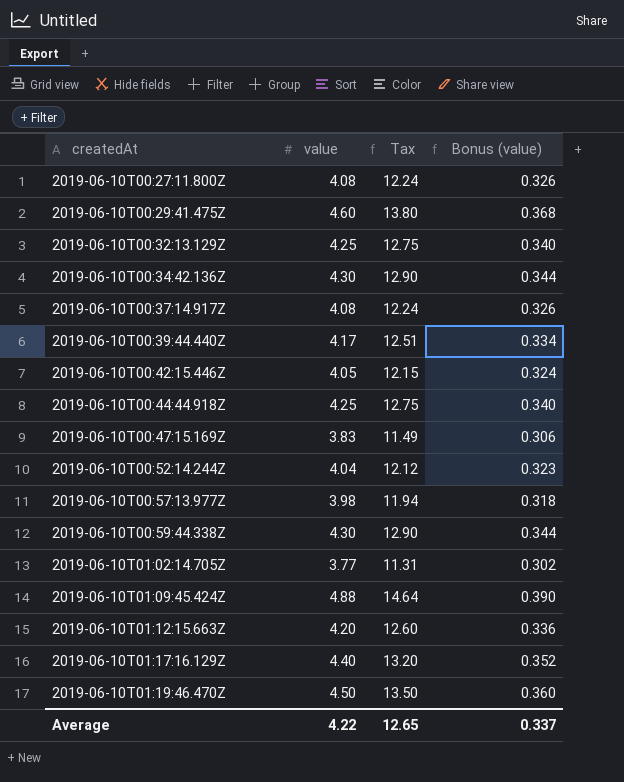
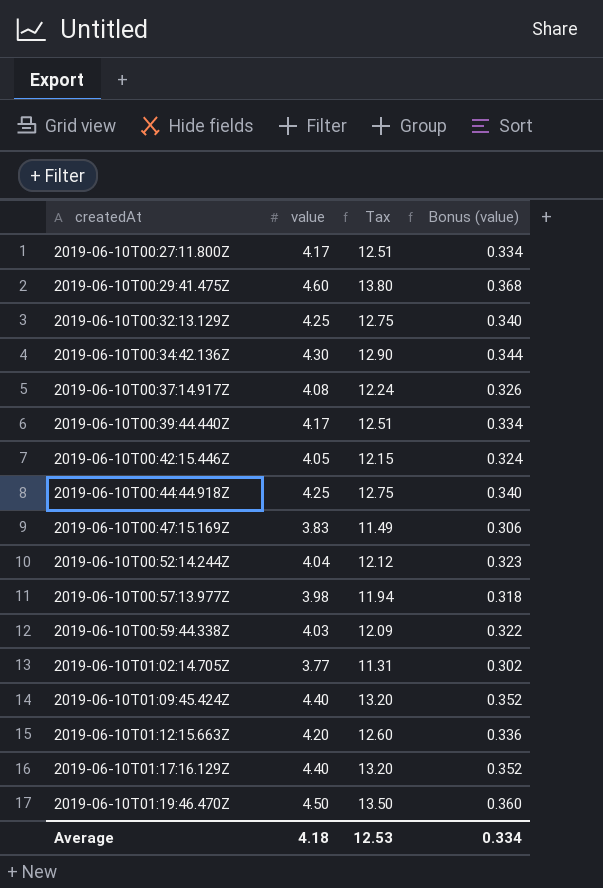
2019-06-10T00:27:11.800Z | value: 4.08 -> 4.17
2019-06-10T00:27:11.800Z | Tax: 12.24 -> 12.51
2019-06-10T00:27:11.800Z | Bonus (value): 0.326 -> 0.334
2019-06-10T00:59:44.338Z | value: 4.30 -> 4.03
2019-06-10T00:59:44.338Z | Tax: 12.90 -> 12.09
2019-06-10T00:59:44.338Z | Bonus (value): 0.344 -> 0.322
2019-06-10T01:09:45.424Z | value: 4.88 -> 4.40
2019-06-10T01:09:45.424Z | Tax: 14.64 -> 13.20
2019-06-10T01:09:45.424Z | Bonus (value): 0.390 -> 0.352
Average | value: 4.22 -> 4.18
Average | Tax: 12.65 -> 12.53
Average | Bonus (value): 0.337 -> 0.334

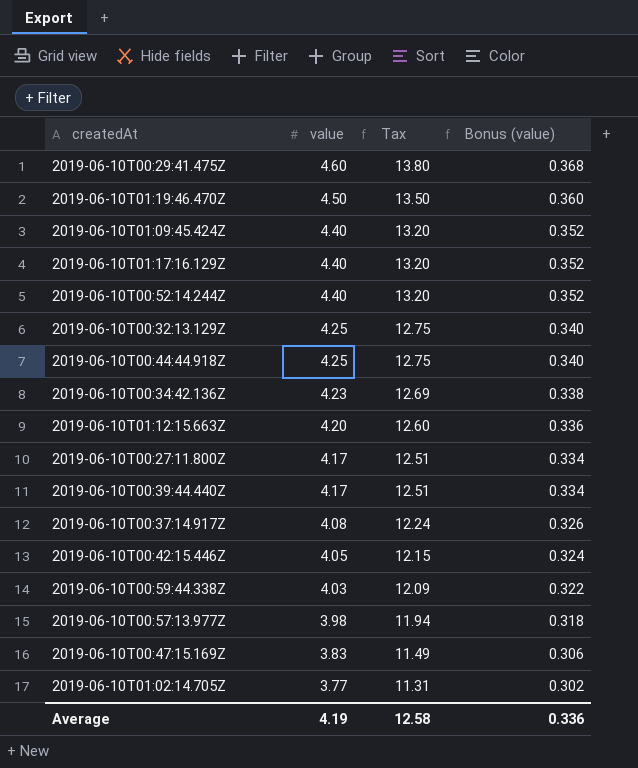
row order: createdAt ascending -> value descending
2019-06-10T00:52:14.244Z | value: 4.04 -> 4.40
2019-06-10T00:52:14.244Z | Tax: 12.12 -> 13.20
2019-06-10T00:52:14.244Z | Bonus (value): 0.323 -> 0.352
2019-06-10T00:34:42.136Z | value: 4.30 -> 4.23
2019-06-10T00:34:42.136Z | Tax: 12.90 -> 12.69
2019-06-10T00:34:42.136Z | Bonus (value): 0.344 -> 0.338
Average | value: 4.18 -> 4.19
Average | Tax: 12.53 -> 12.58
Average | Bonus (value): 0.334 -> 0.336

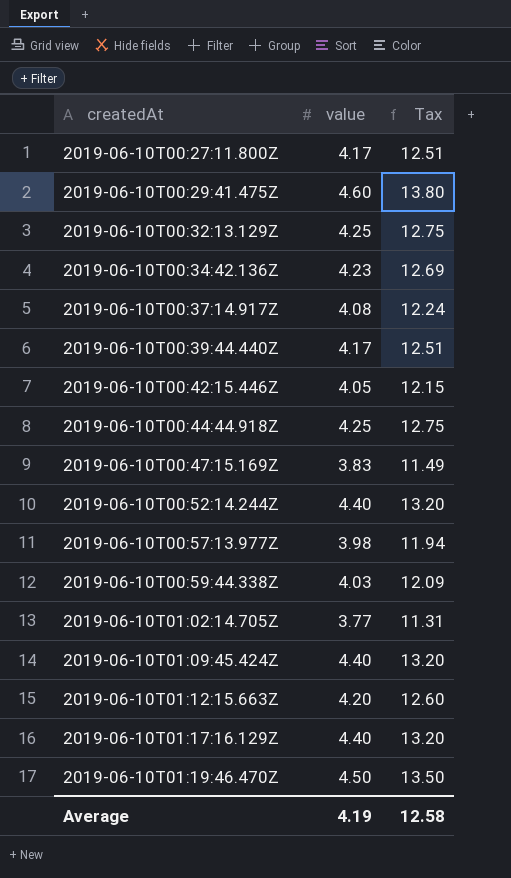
row order: value descending -> createdAt ascending
column Bonus (value) | formula: [value] * 0.08 -> none

